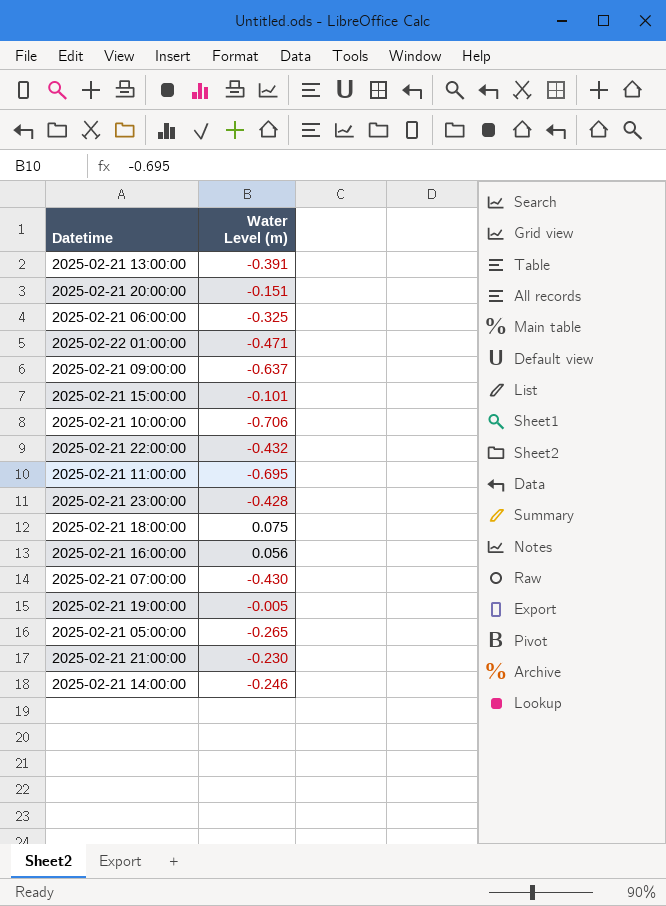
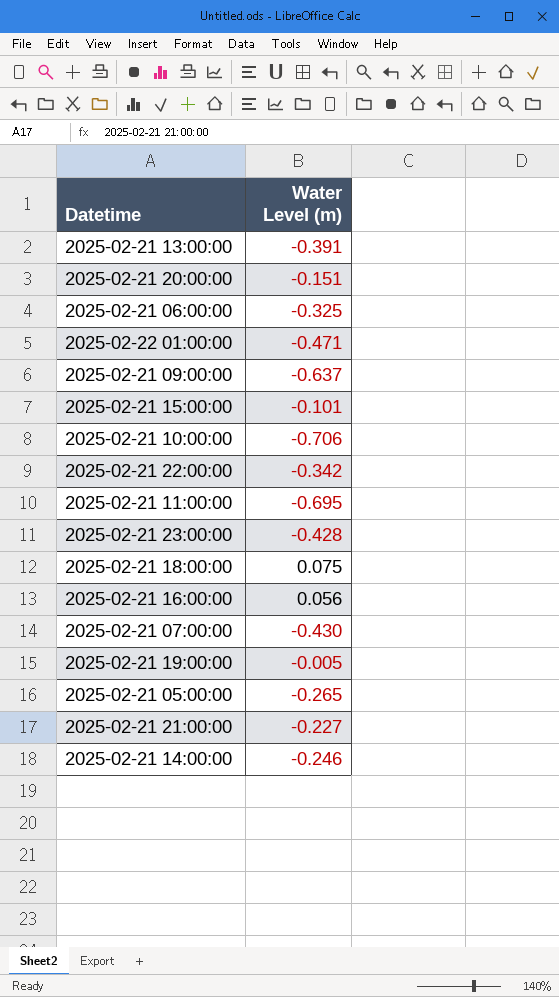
2025-02-21 22:00:00 | Water Level (m): -0.432 -> -0.342
2025-02-21 21:00:00 | Water Level (m): -0.230 -> -0.227

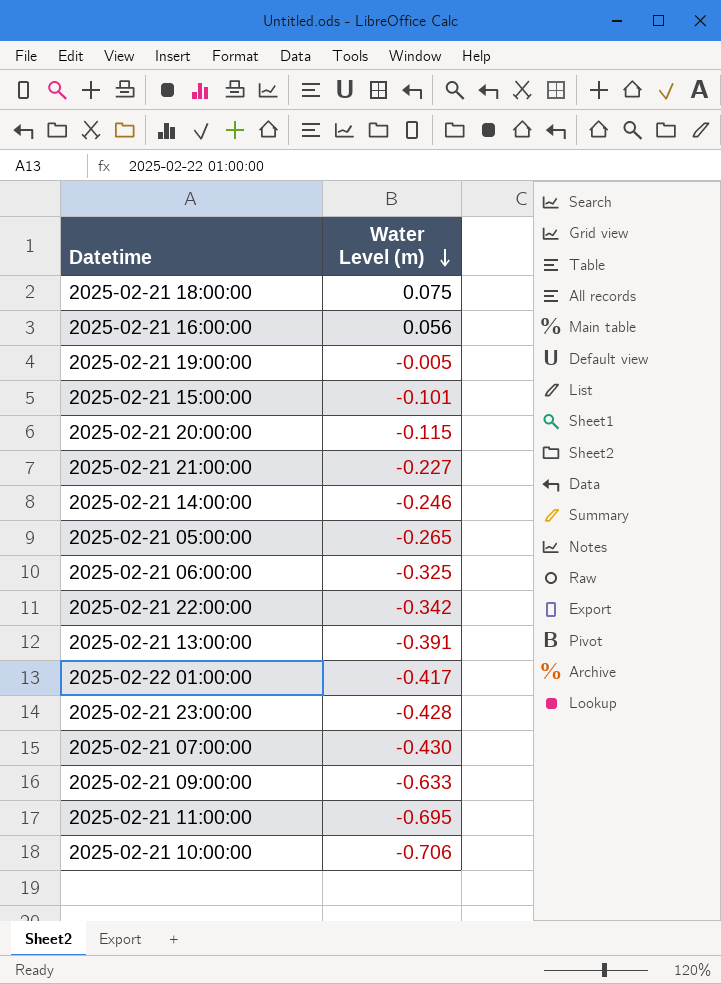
row order: none -> Water Level (m) descending
2025-02-21 20:00:00 | Water Level (m): -0.151 -> -0.115
2025-02-22 01:00:00 | Water Level (m): -0.471 -> -0.417
2025-02-21 09:00:00 | Water Level (m): -0.637 -> -0.633

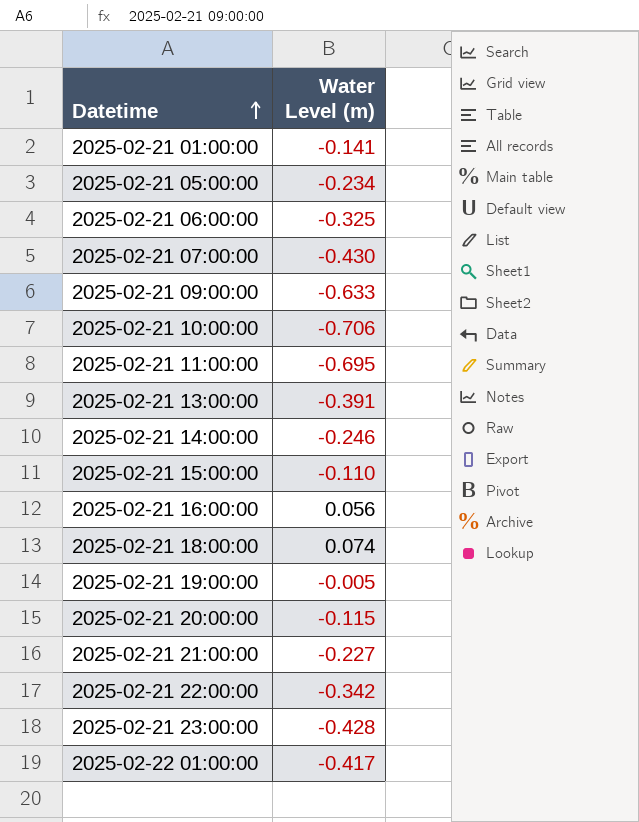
row order: Water Level (m) descending -> Datetime ascending
row 2025-02-21 01:00:00: none -> -0.141
2025-02-21 05:00:00 | Water Level (m): -0.265 -> -0.234
2025-02-21 15:00:00 | Water Level (m): -0.101 -> -0.110
2025-02-21 18:00:00 | Water Level (m): 0.075 -> 0.074

